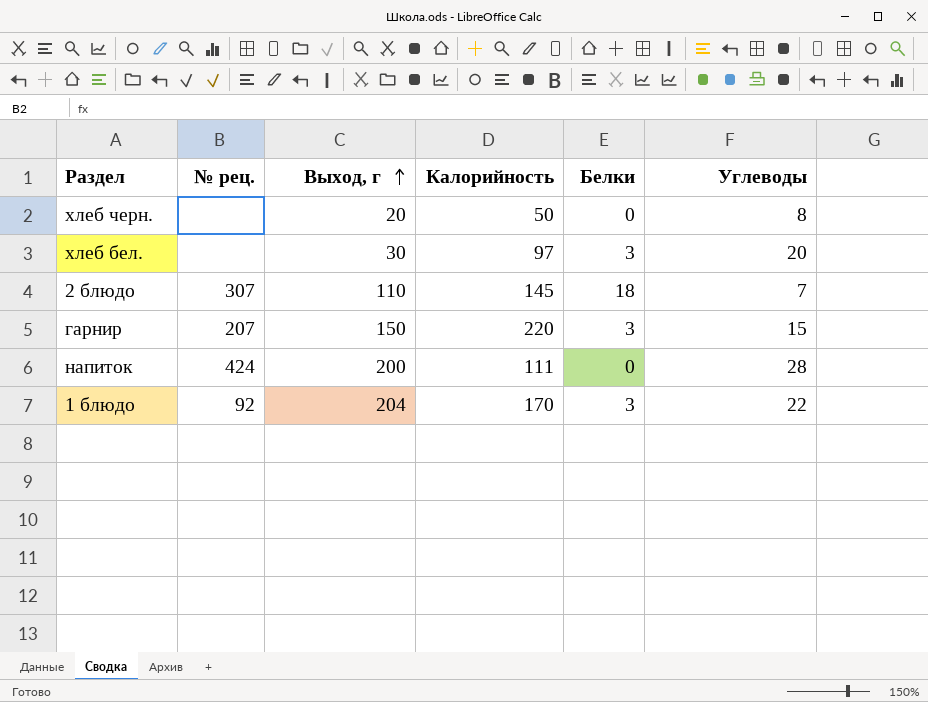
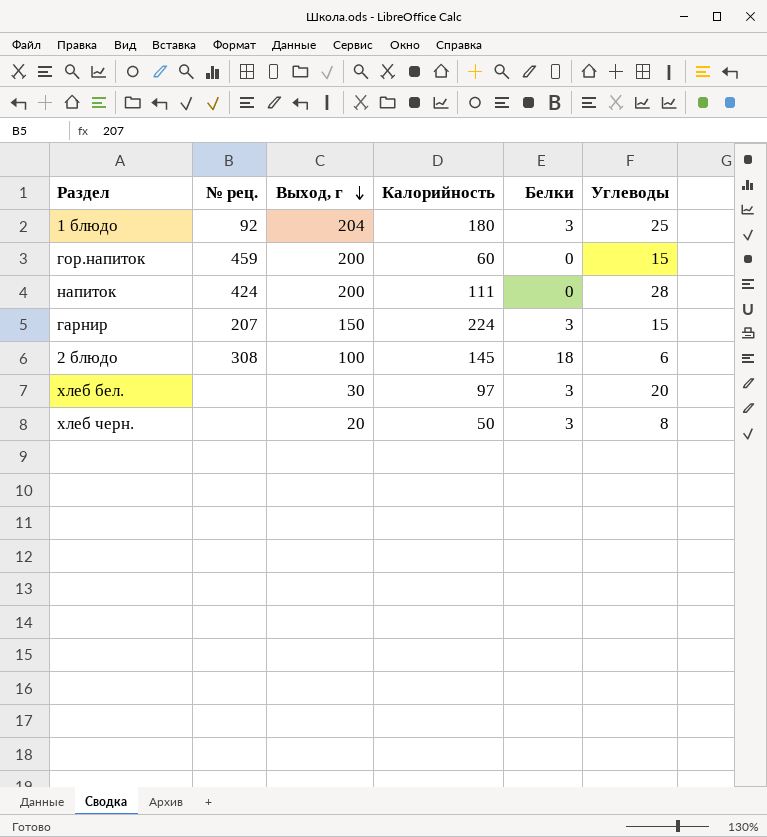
row order: Выход, г ascending -> Выход, г descending
1 блюдо | Калорийность: 170 -> 180
1 блюдо | Углеводы: 22 -> 25
row гор.напиток: none -> 459 | 200 | 60 | 0 | 15
гарнир | Калорийность: 220 -> 224
2 блюдо | № рец.: 307 -> 308
2 блюдо | Выход, г: 110 -> 100
2 блюдо | Углеводы: 7 -> 6
хлеб черн. | Белки: 0 -> 3

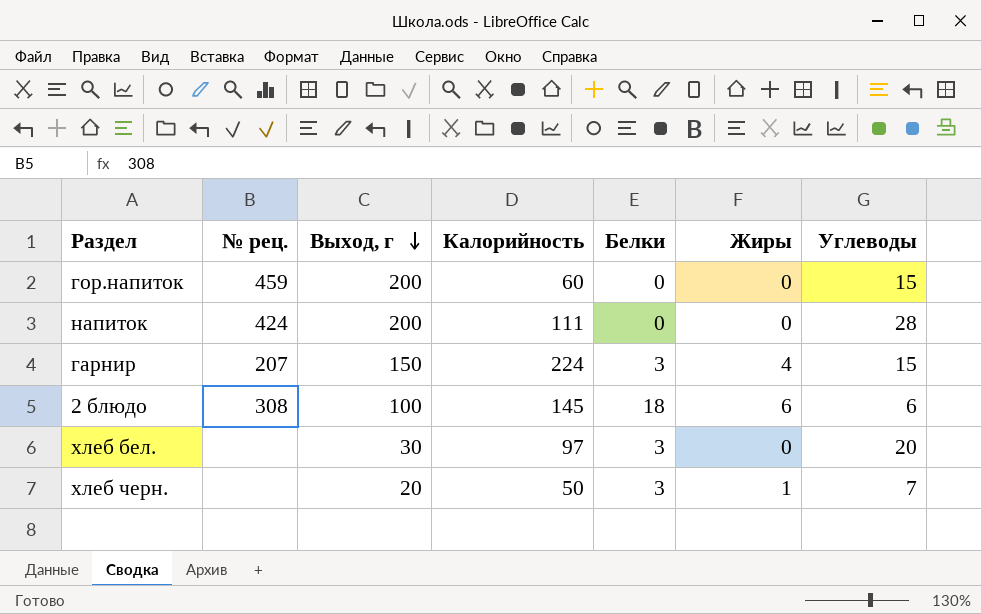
column Жиры | position: none -> 6
row 1 блюдо: 92 | 204 | 180 | 3 | 25 -> none
хлеб черн. | Углеводы: 8 -> 7

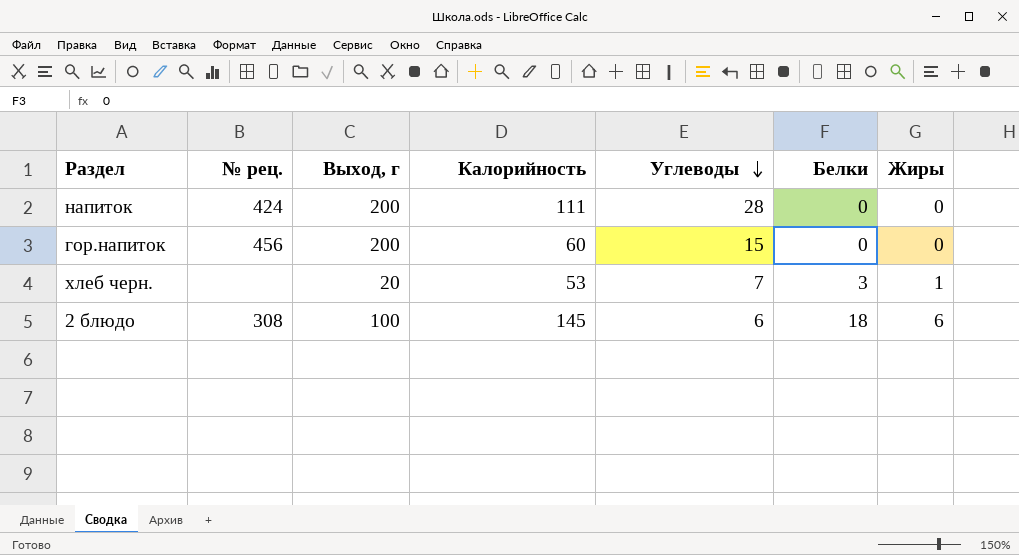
row order: Выход, г descending -> Углеводы descending
column Углеводы | position: 7 -> 5
row гарнир: 207 | 150 | 224 | 3 | 4 | 15 -> none
row хлеб бел.: none | 30 | 97 | 3 | 0 | 20 -> none
гор.напиток | № рец.: 459 -> 456
хлеб черн. | Калорийность: 50 -> 53

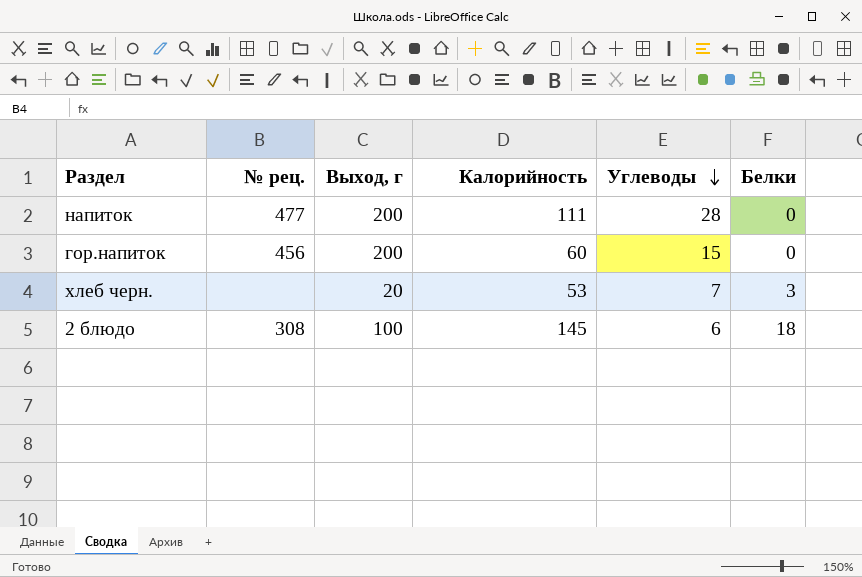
column Жиры | position: 7 -> none
напиток | № рец.: 424 -> 477

